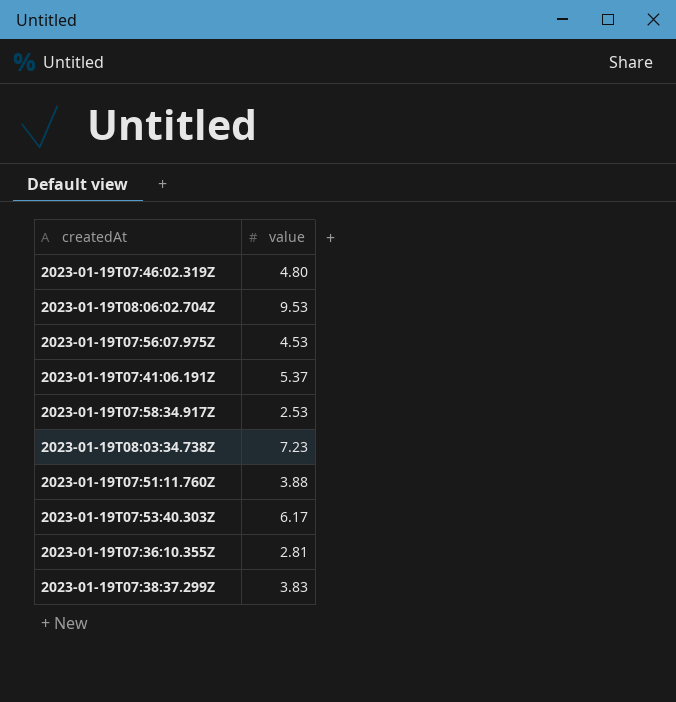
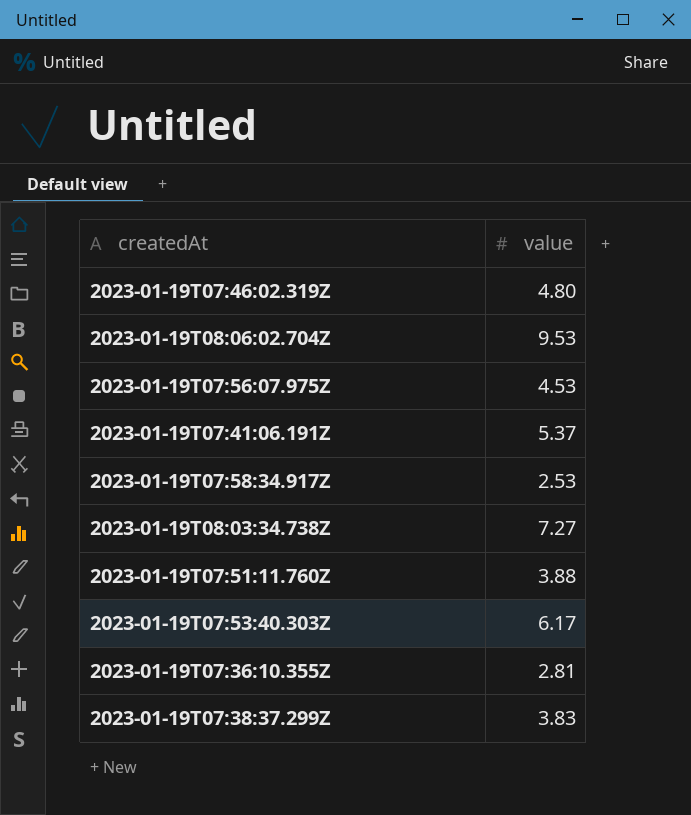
2023-01-19T08:03:34.738Z | value: 7.23 -> 7.27

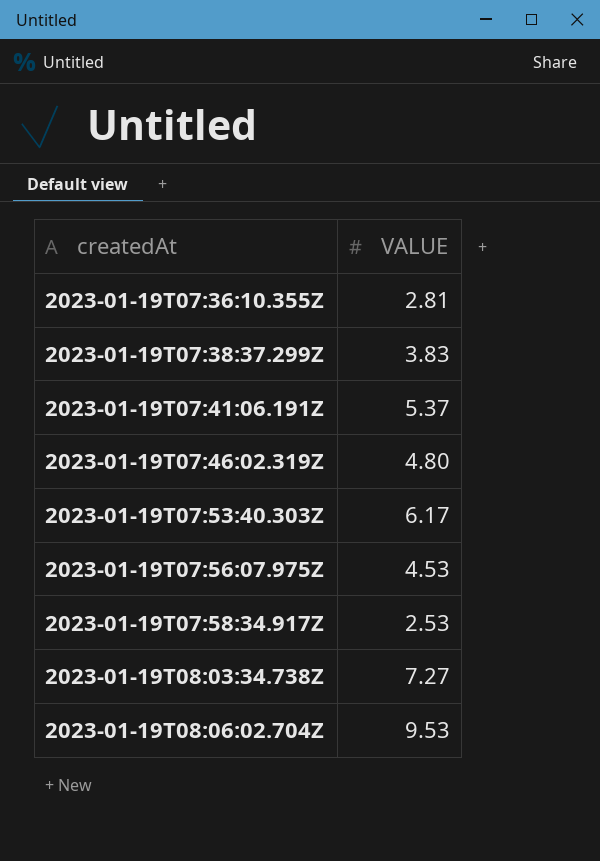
row order: none -> createdAt ascending
column name: value -> VALUE
row 2023-01-19T07:51:11.760Z: 3.88 -> none

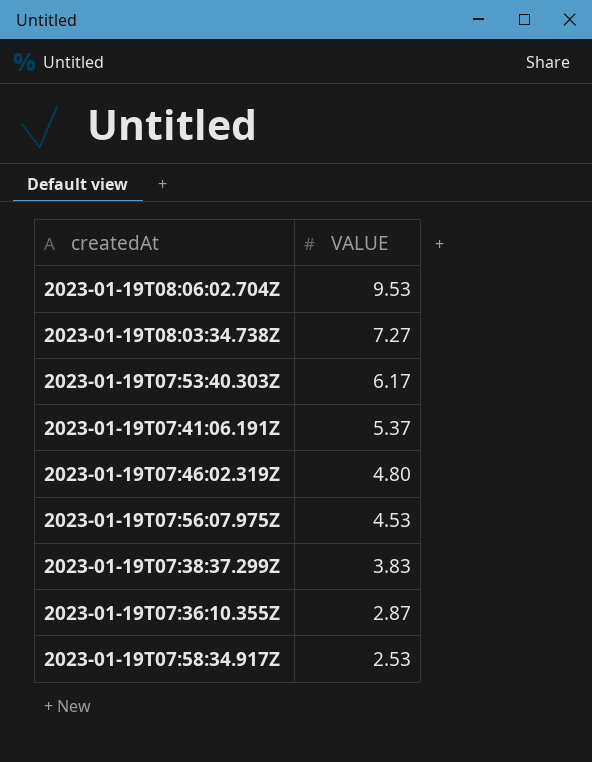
row order: createdAt ascending -> VALUE descending
2023-01-19T07:36:10.355Z | VALUE: 2.81 -> 2.87

